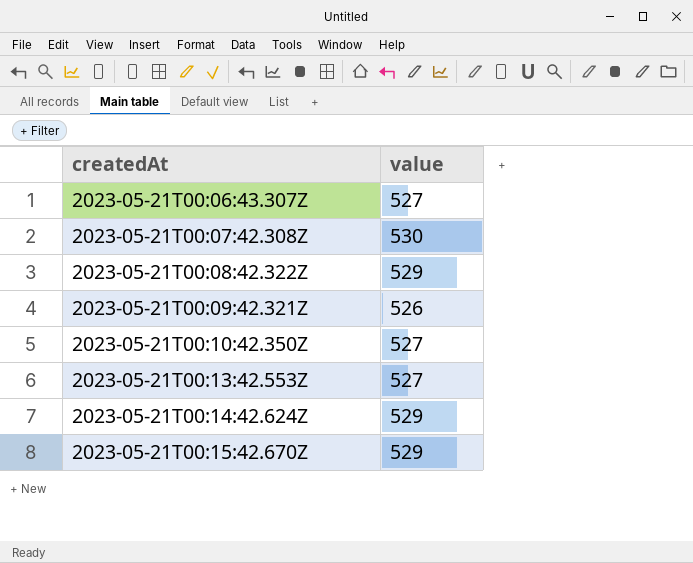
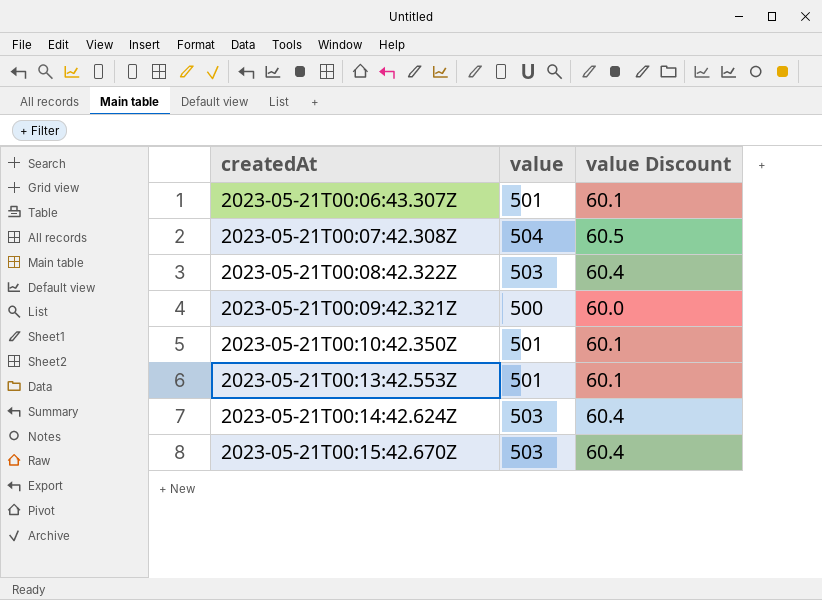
column value Discount | formula: none -> [value] * 0.12
2023-05-21T00:06:43.307Z | value: 527 -> 501
2023-05-21T00:07:42.308Z | value: 530 -> 504
2023-05-21T00:08:42.322Z | value: 529 -> 503
2023-05-21T00:09:42.321Z | value: 526 -> 500
2023-05-21T00:10:42.350Z | value: 527 -> 501
2023-05-21T00:13:42.553Z | value: 527 -> 501
2023-05-21T00:14:42.624Z | value: 529 -> 503
2023-05-21T00:15:42.670Z | value: 529 -> 503

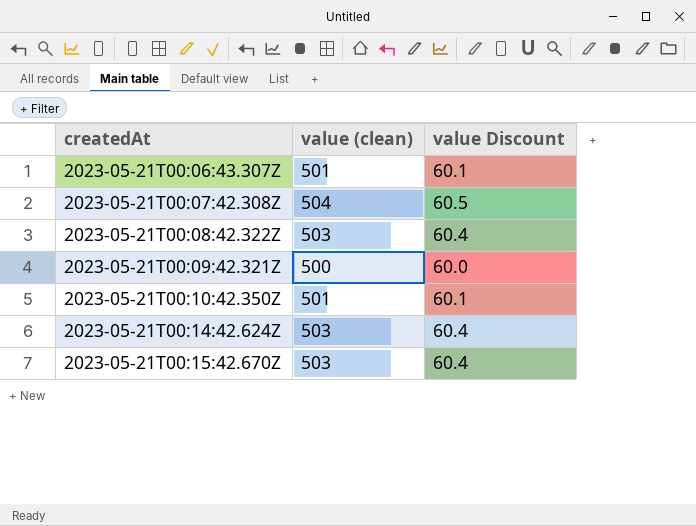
column name: value -> value (clean)
row 2023-05-21T00:13:42.553Z: 501 | 60.1 -> none

